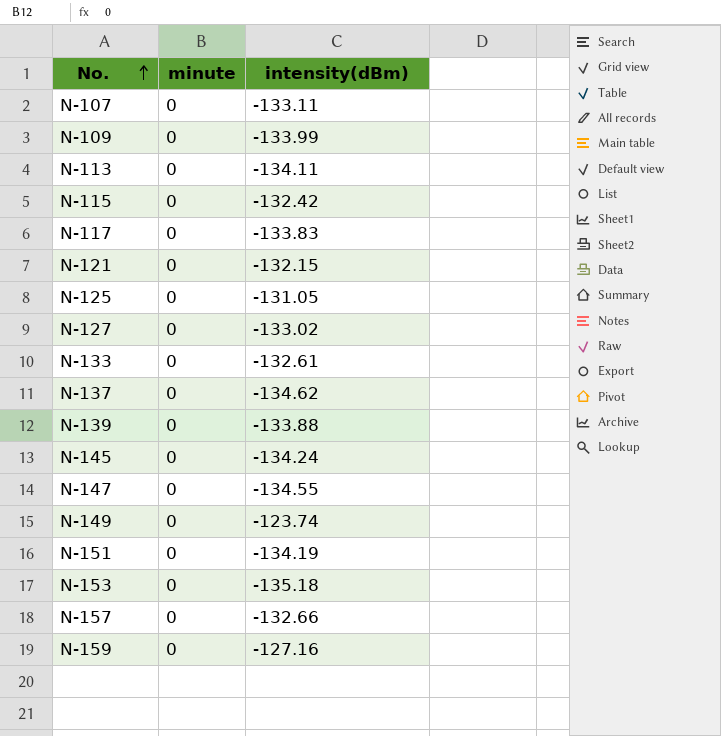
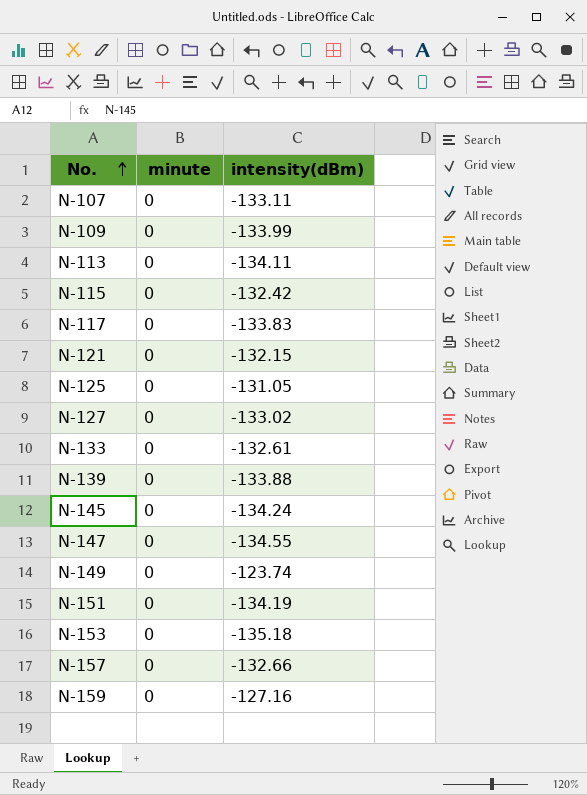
row N-137: 0 | -134.62 -> none

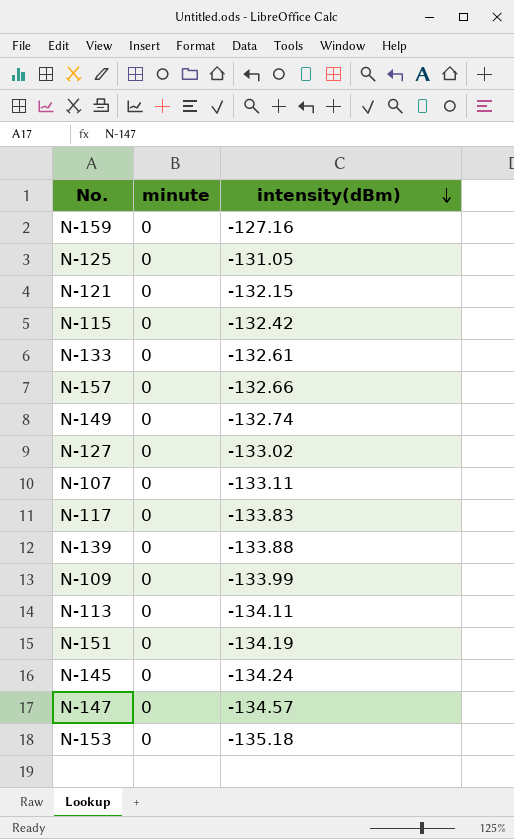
row order: No. ascending -> intensity(dBm) descending
N-149 | intensity(dBm): -123.74 -> -132.74
N-147 | intensity(dBm): -134.55 -> -134.57

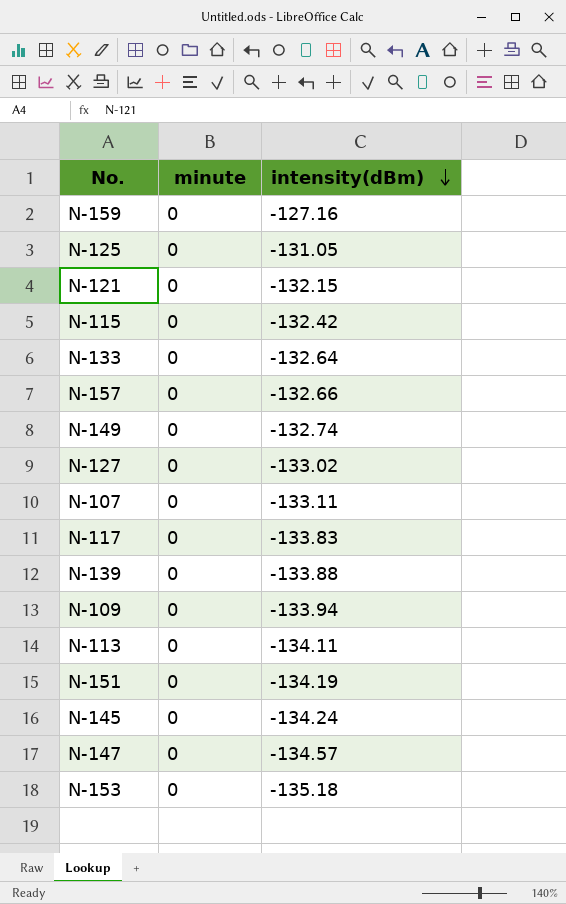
N-133 | intensity(dBm): -132.61 -> -132.64
N-109 | intensity(dBm): -133.99 -> -133.94

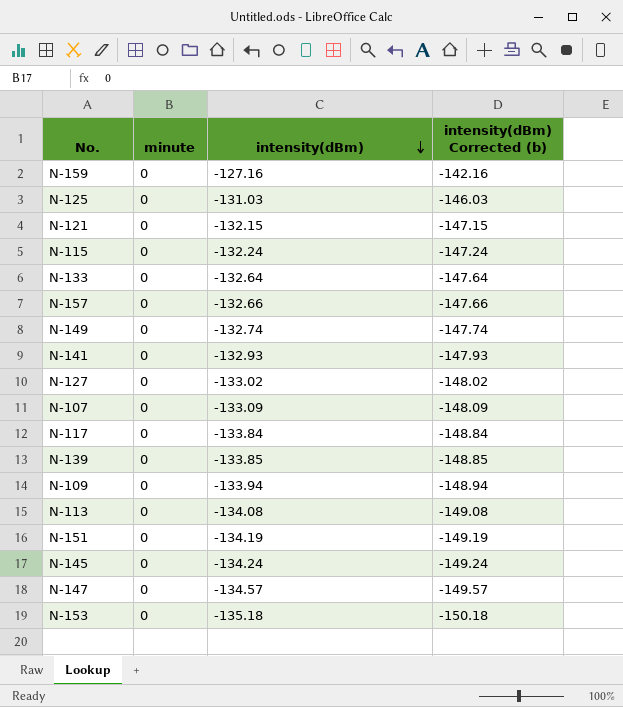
column intensity(dBm) Corrected (b) | formula: none -> [intensity(dBm)] - 15
N-125 | intensity(dBm): -131.05 -> -131.03
N-115 | intensity(dBm): -132.42 -> -132.24
row N-141: none -> 0 | -132.93 | -147.93
N-107 | intensity(dBm): -133.11 -> -133.09
N-117 | intensity(dBm): -133.83 -> -133.84
N-139 | intensity(dBm): -133.88 -> -133.85
N-113 | intensity(dBm): -134.11 -> -134.08

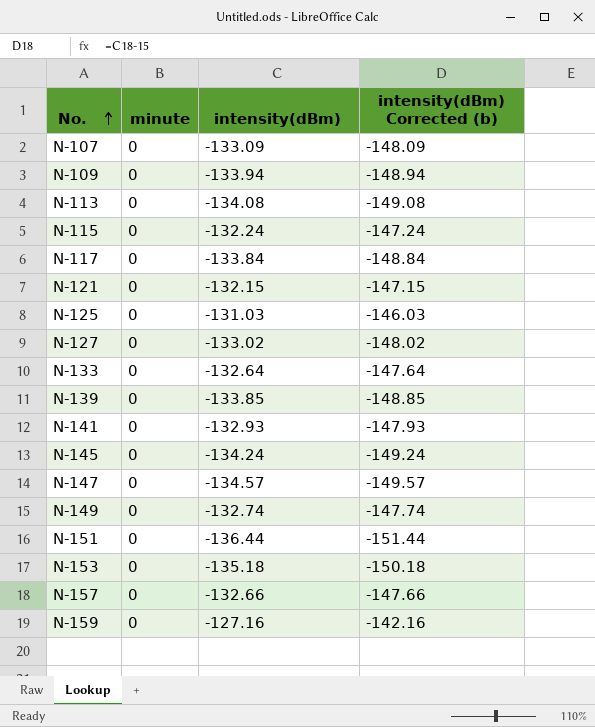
row order: intensity(dBm) descending -> No. ascending
N-151 | intensity(dBm): -134.19 -> -136.44
N-151 | intensity(dBm) Corrected (b): -149.19 -> -151.44

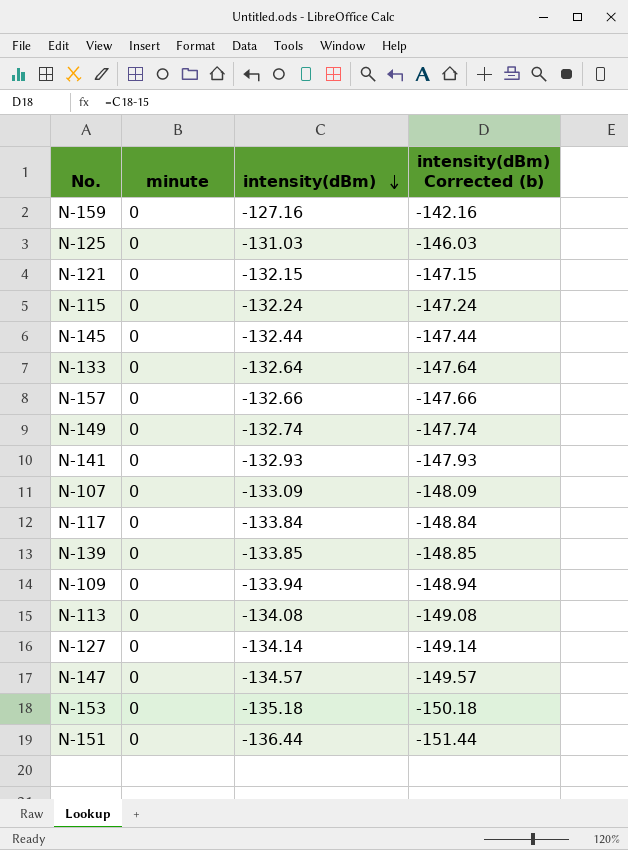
row order: No. ascending -> intensity(dBm) descending
N-145 | intensity(dBm): -134.24 -> -132.44
N-145 | intensity(dBm) Corrected (b): -149.24 -> -147.44
N-127 | intensity(dBm): -133.02 -> -134.14
N-127 | intensity(dBm) Corrected (b): -148.02 -> -149.14

